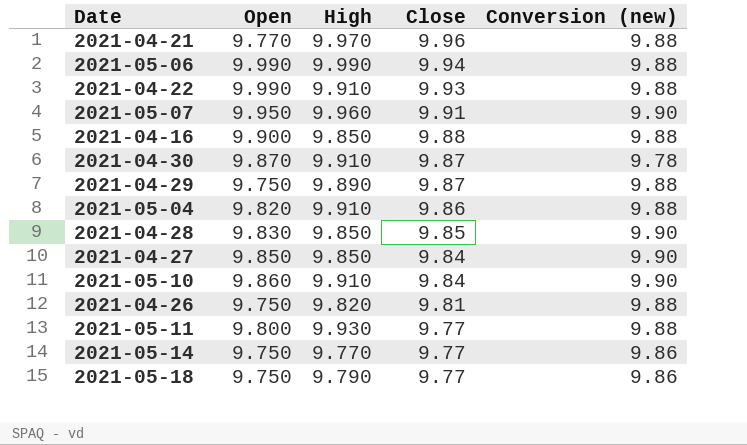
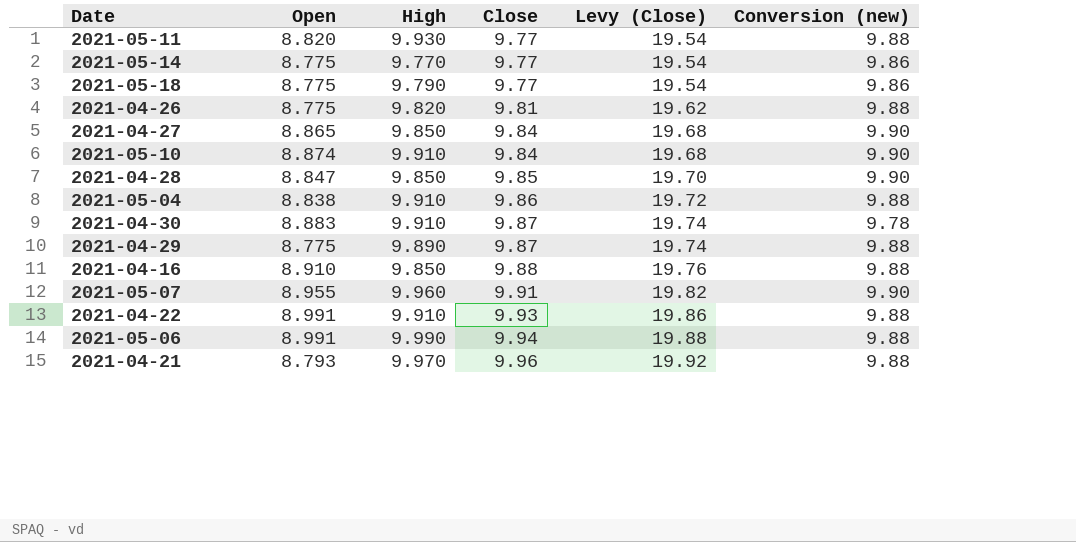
row order: Close descending -> Close ascending
column Levy (Close) | formula: none -> [Close] * 2
2021-05-11 | Open: 9.800 -> 8.820
2021-05-14 | Open: 9.750 -> 8.775
2021-05-18 | Open: 9.750 -> 8.775
2021-04-26 | Open: 9.750 -> 8.775
2021-04-27 | Open: 9.850 -> 8.865
2021-05-10 | Open: 9.860 -> 8.874
2021-04-28 | Open: 9.830 -> 8.847
2021-05-04 | Open: 9.820 -> 8.838
2021-04-30 | Open: 9.870 -> 8.883
2021-04-29 | Open: 9.750 -> 8.775
2021-04-16 | Open: 9.900 -> 8.910
2021-05-07 | Open: 9.950 -> 8.955
2021-04-22 | Open: 9.990 -> 8.991
2021-05-06 | Open: 9.990 -> 8.991
2021-04-21 | Open: 9.770 -> 8.793

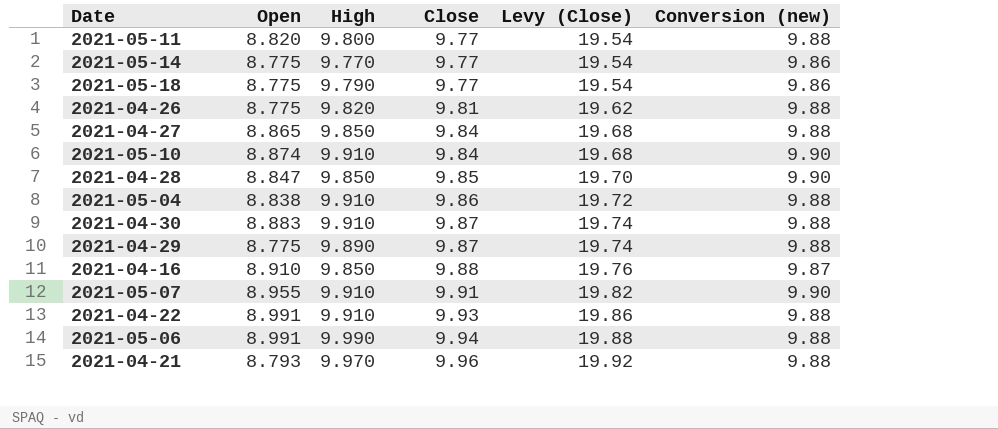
2021-05-11 | High: 9.930 -> 9.800
2021-04-27 | Conversion (new): 9.90 -> 9.88
2021-04-30 | Conversion (new): 9.78 -> 9.88
2021-04-16 | Conversion (new): 9.88 -> 9.87
2021-05-07 | High: 9.960 -> 9.910

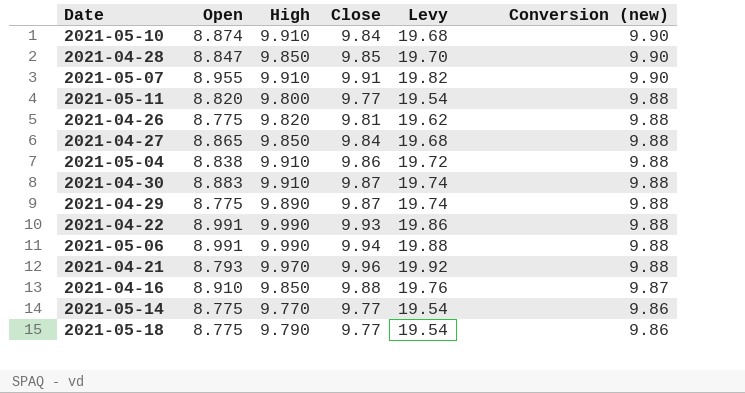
row order: Close ascending -> Conversion (new) descending
column name: Levy (Close) -> Levy
2021-04-22 | High: 9.910 -> 9.990

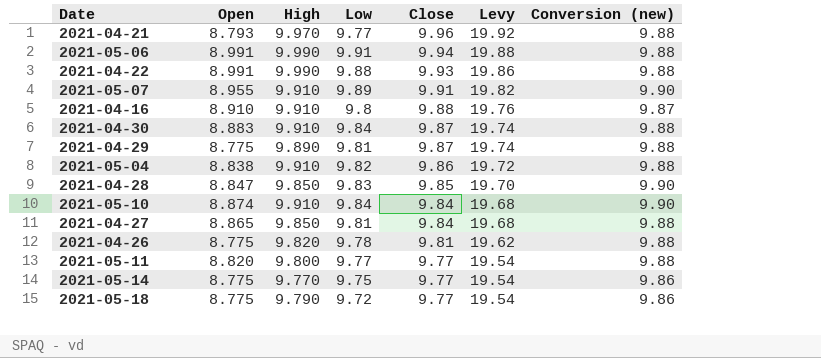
row order: Conversion (new) descending -> Close descending
column Low | position: none -> 4
2021-04-16 | High: 9.850 -> 9.910

